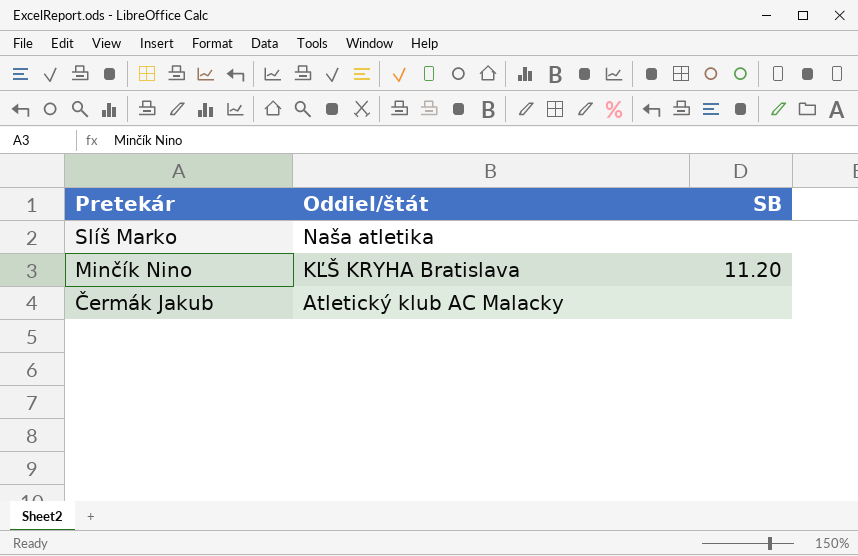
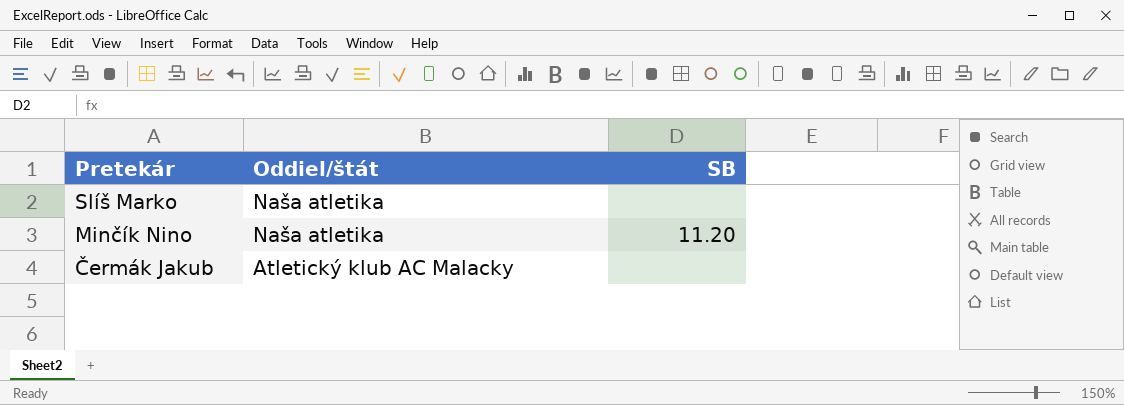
Minčík Nino | Oddiel/štát: KĽŠ KRYHA Bratislava -> Naša atletika

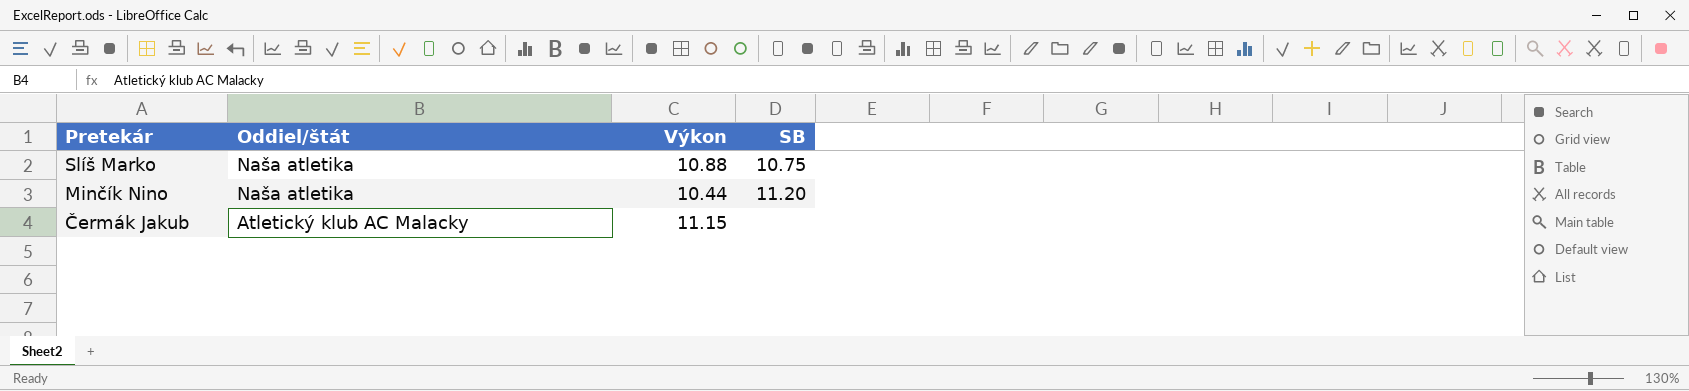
column Výkon | position: none -> 3
Slíš Marko | SB: none -> 10.75

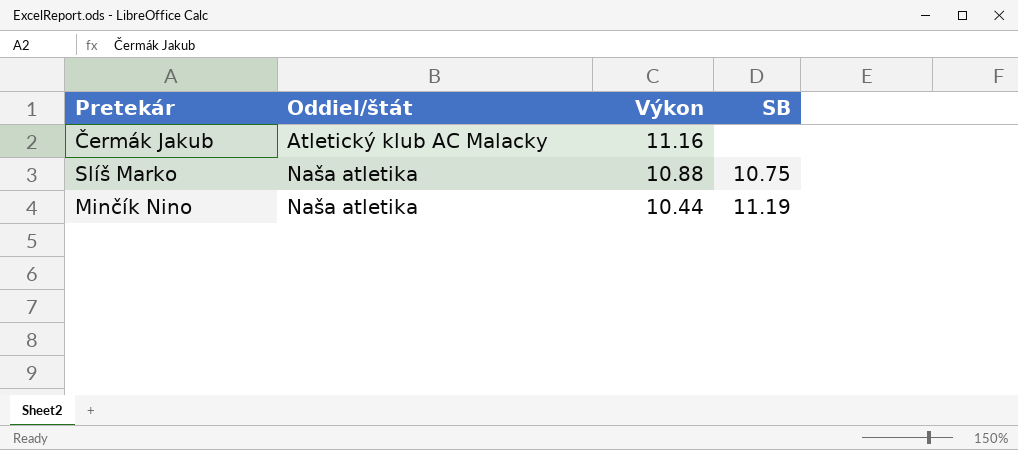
row order: Pretekár descending -> Oddiel/štát ascending
Čermák Jakub | Výkon: 11.15 -> 11.16
Minčík Nino | SB: 11.20 -> 11.19

